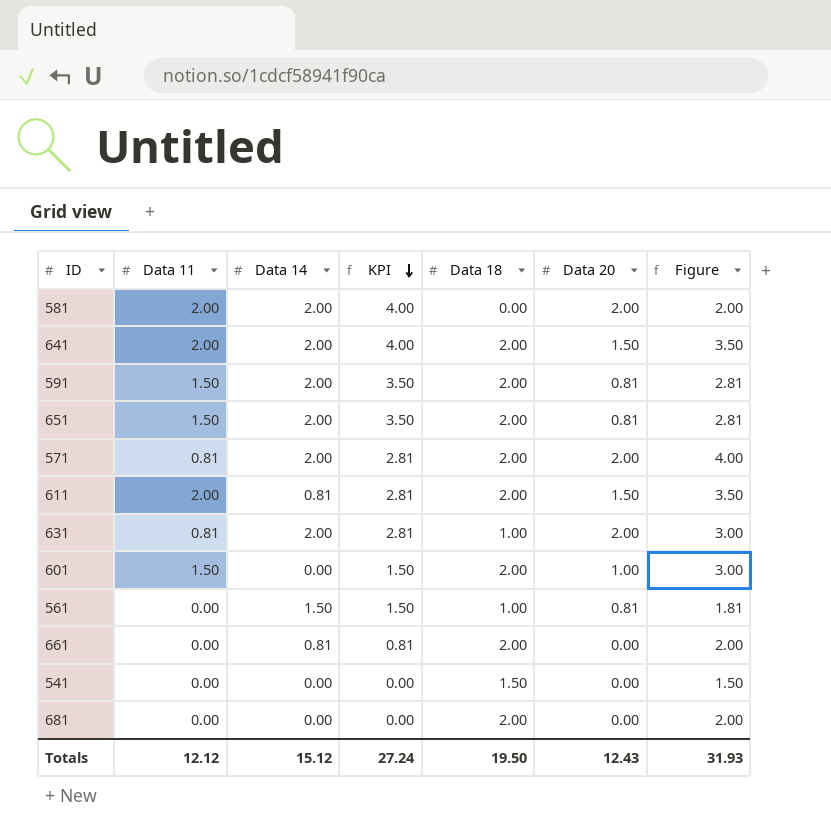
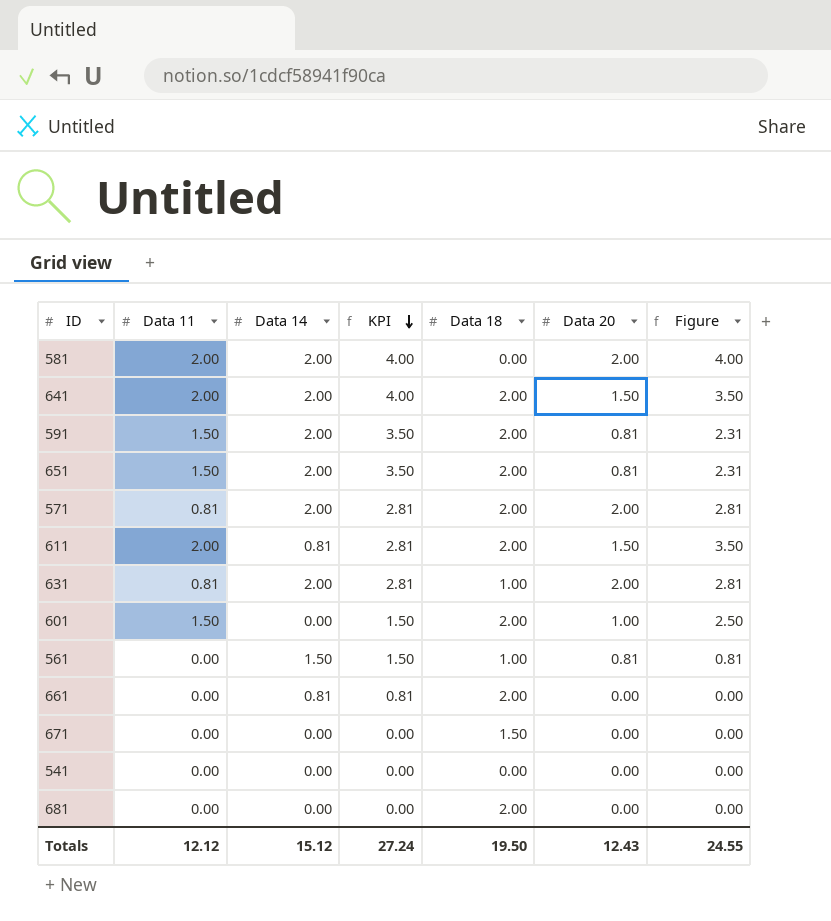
column Figure | formula: [Data 18] + [Data 20] -> [Data 11] + [Data 20]
row 671: none -> 0.00 | 0.00 | 0.00 | 1.50 | 0.00 | 0.00
541 | Data 18: 1.50 -> 0.00
Totals | Figure: 31.93 -> 24.55

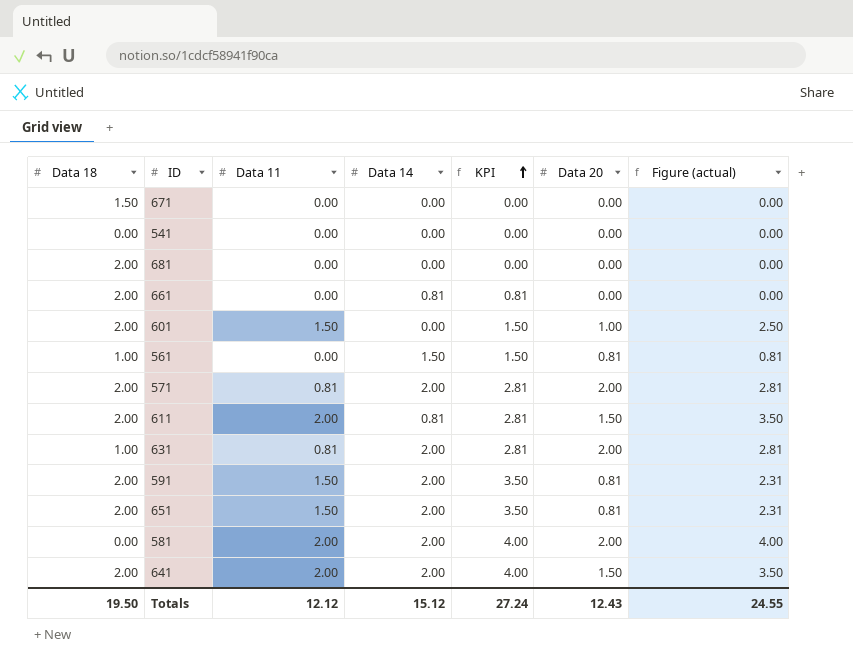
row order: KPI descending -> KPI ascending
column Data 18 | position: 5 -> 1
column name: Figure -> Figure (actual)

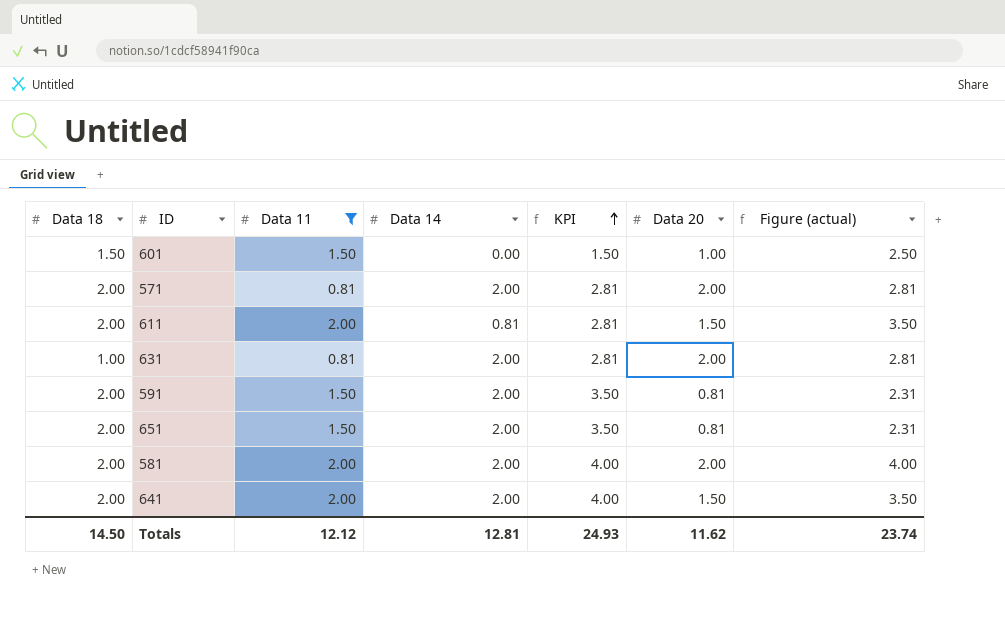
filter: none -> Data 11 != 0.00
601 | Data 18: 2.00 -> 1.50
581 | Data 18: 0.00 -> 2.00
Totals | Data 18: 19.50 -> 14.50
Totals | Data 14: 15.12 -> 12.81
Totals | KPI: 27.24 -> 24.93
Totals | Data 20: 12.43 -> 11.62
Totals | Figure (actual): 24.55 -> 23.74

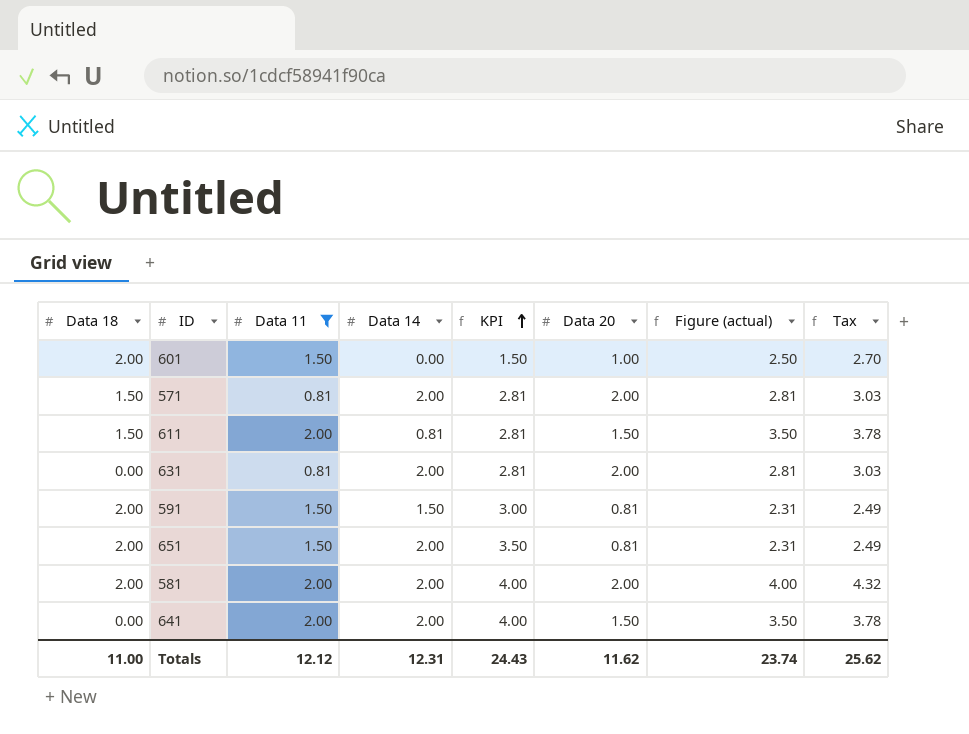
column Tax | formula: none -> [Figure (actual)] * 1.08
601 | Data 18: 1.50 -> 2.00
571 | Data 18: 2.00 -> 1.50
611 | Data 18: 2.00 -> 1.50
631 | Data 18: 1.00 -> 0.00
591 | Data 14: 2.00 -> 1.50
591 | KPI: 3.50 -> 3.00
641 | Data 18: 2.00 -> 0.00
Totals | Data 18: 14.50 -> 11.00
Totals | Data 14: 12.81 -> 12.31
Totals | KPI: 24.93 -> 24.43

